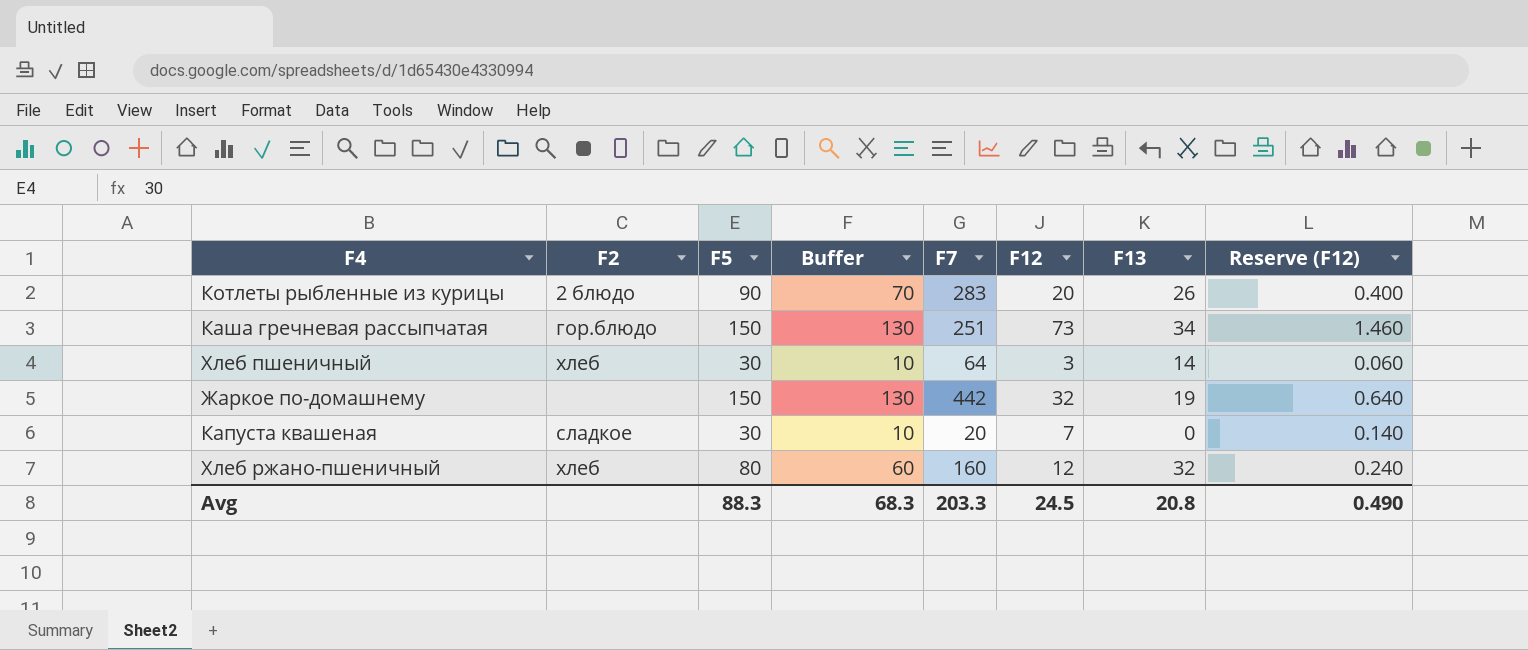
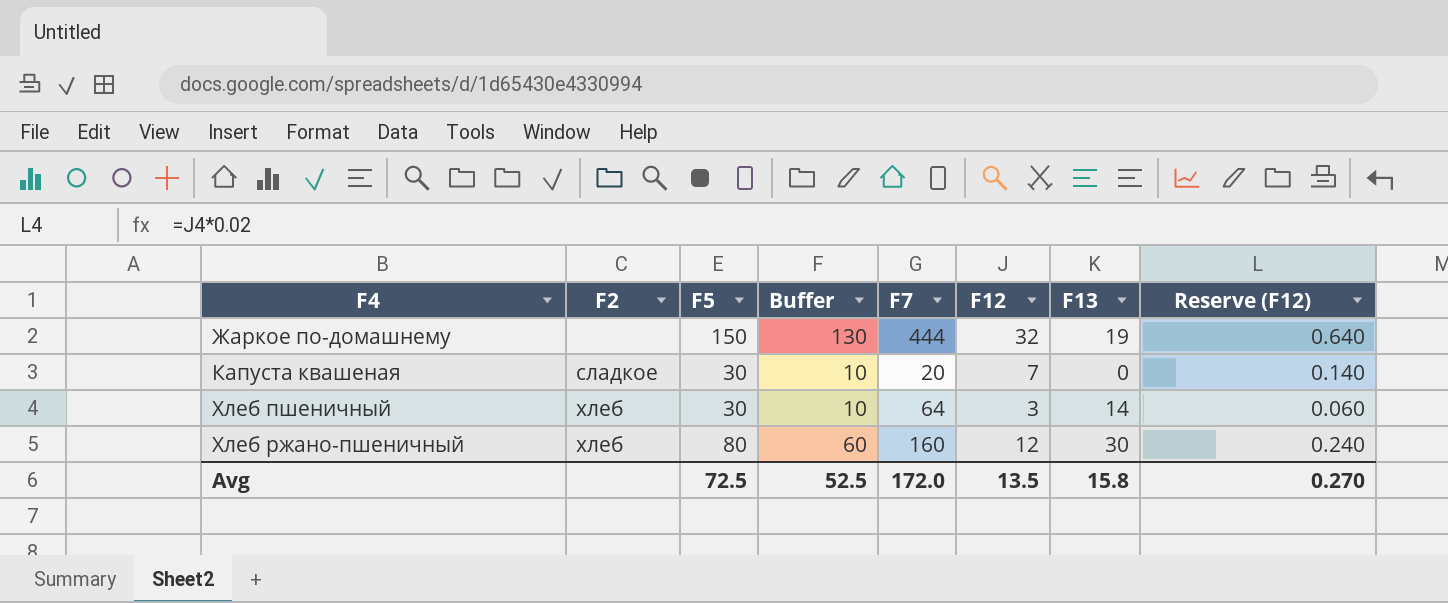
row order: none -> F4 ascending
row Котлеты рыбленные из курицы: 2 блюдо | 90 | 70 | 283 | 20 | 26 | 0.400 -> none
row Каша гречневая рассыпчатая: гор.блюдо | 150 | 130 | 251 | 73 | 34 | 1.460 -> none
Жаркое по-домашнему | F7: 442 -> 444
Хлеб ржано-пшеничный | F13: 32 -> 30
Avg | F5: 88.3 -> 72.5
Avg | Buffer: 68.3 -> 52.5
Avg | F7: 203.3 -> 172.0
Avg | F12: 24.5 -> 13.5
Avg | F13: 20.8 -> 15.8
Avg | Reserve (F12): 0.490 -> 0.270

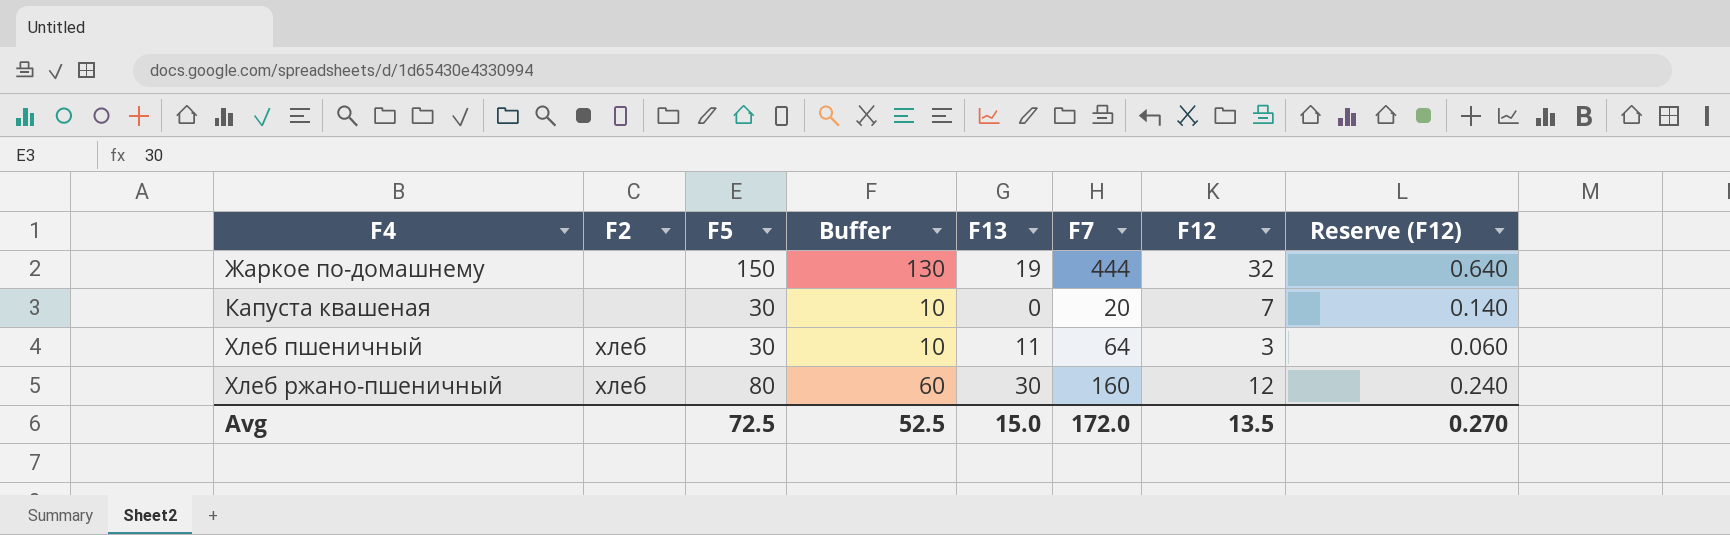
column F13 | position: 7 -> 5
Капуста квашеная | F2: сладкое -> none
Хлеб пшеничный | F13: 14 -> 11
Avg | F13: 15.8 -> 15.0

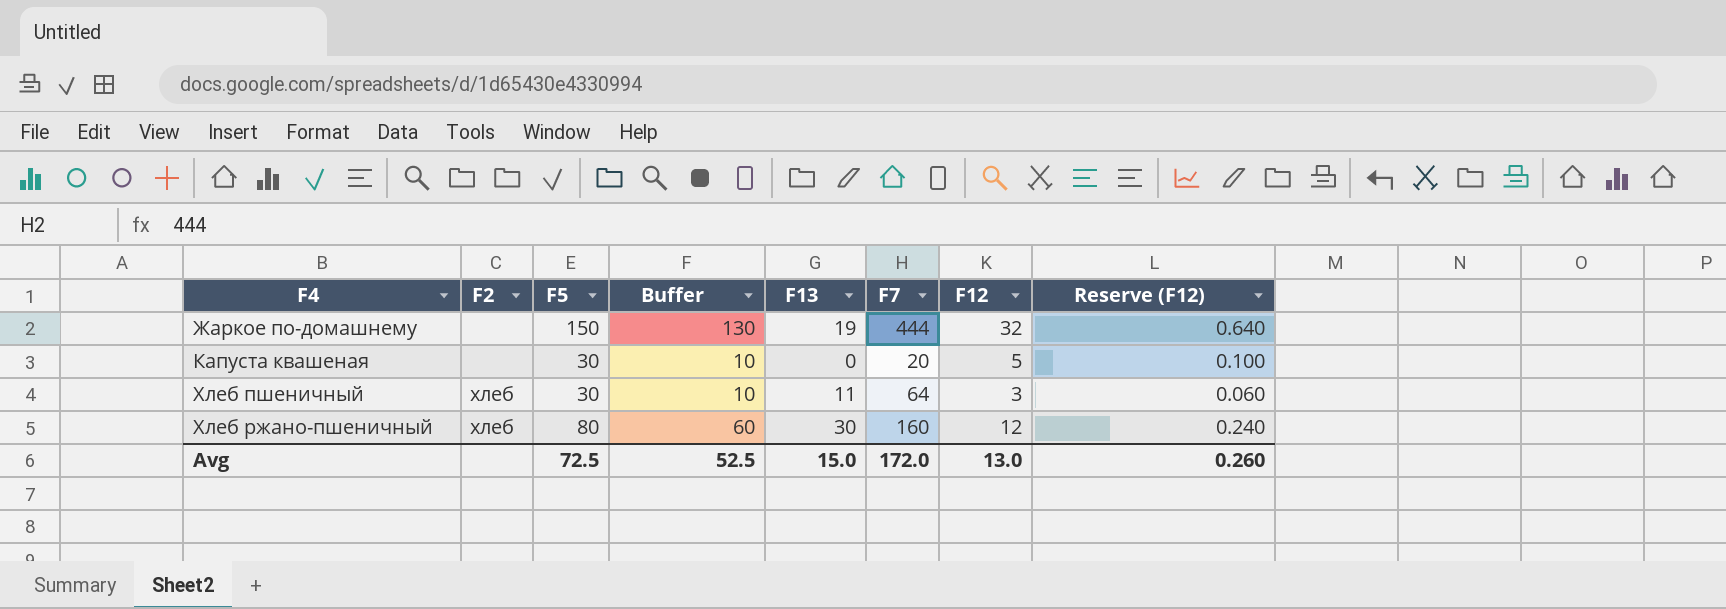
Капуста квашеная | F12: 7 -> 5
Капуста квашеная | Reserve (F12): 0.140 -> 0.100
Avg | F12: 13.5 -> 13.0
Avg | Reserve (F12): 0.270 -> 0.260

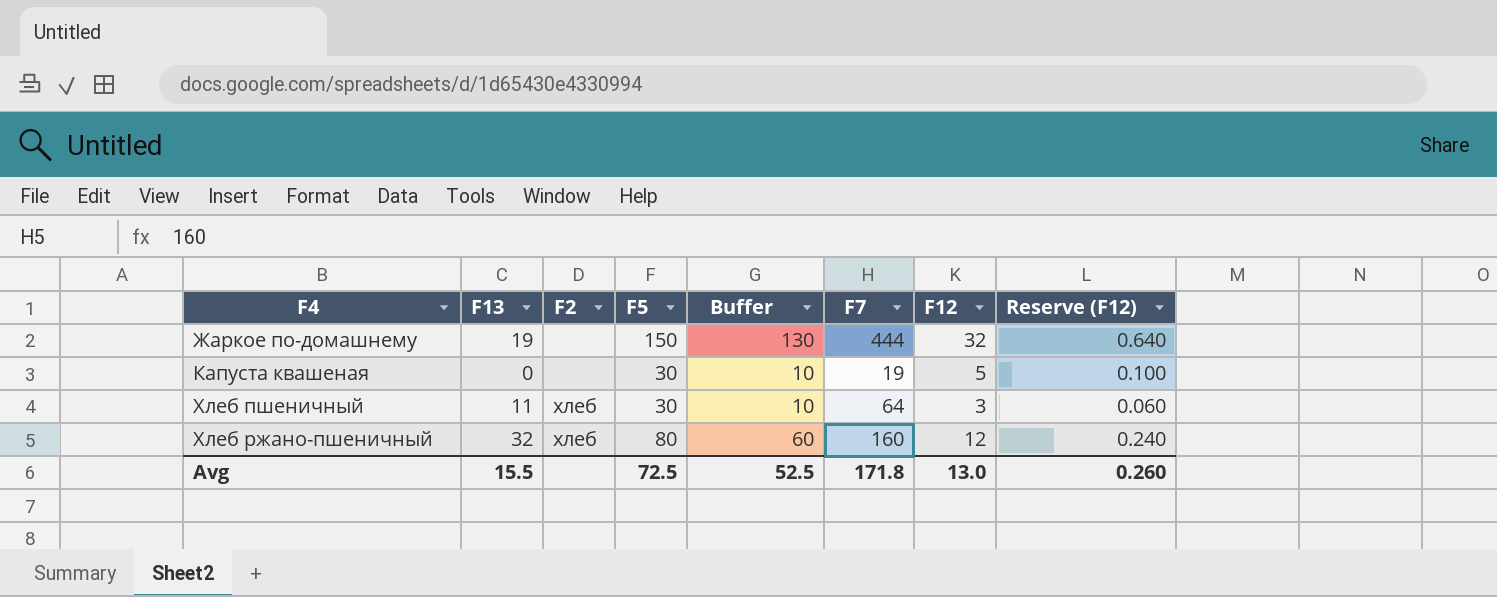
column F13 | position: 5 -> 2
Капуста квашеная | F7: 20 -> 19
Хлеб ржано-пшеничный | F13: 30 -> 32
Avg | F13: 15.0 -> 15.5
Avg | F7: 172.0 -> 171.8

